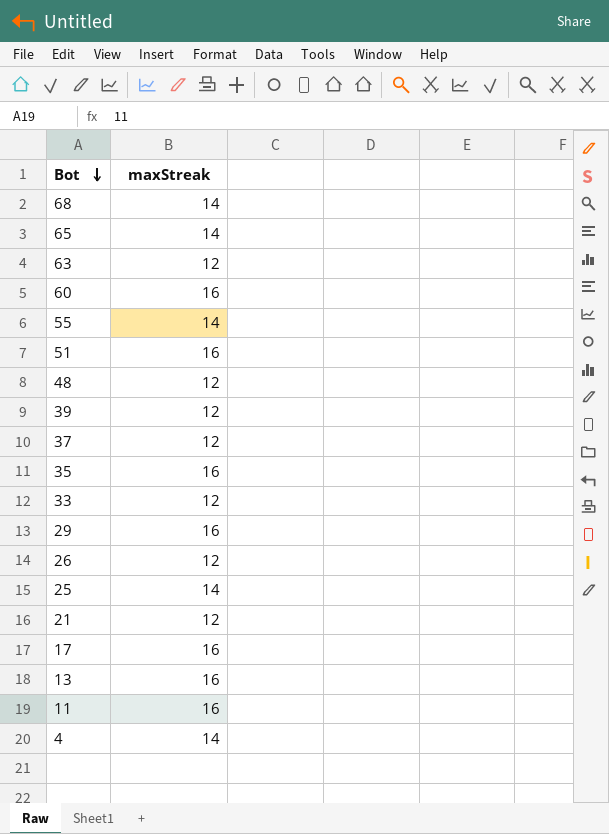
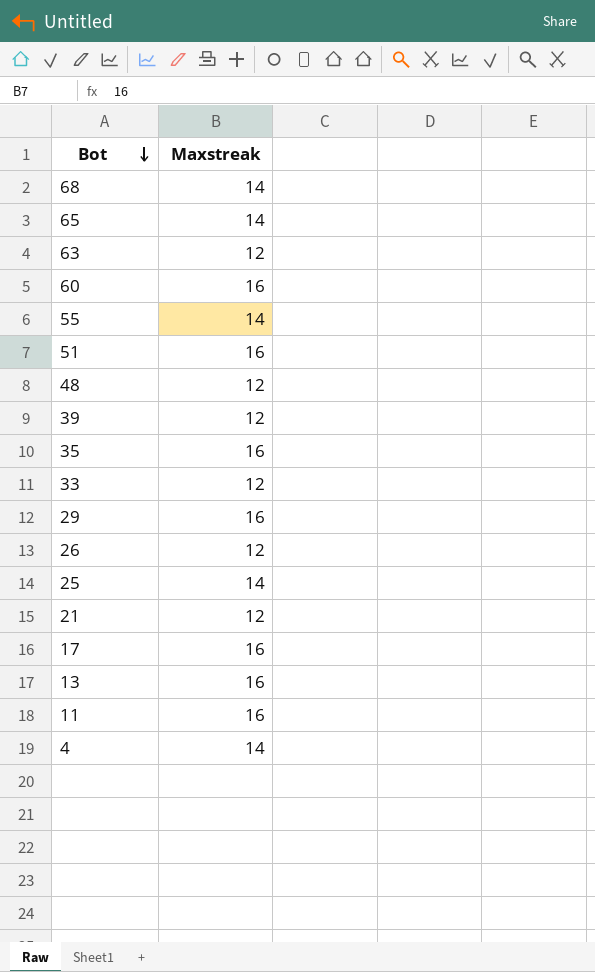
column name: maxStreak -> Maxstreak
row 37: 12 -> none

